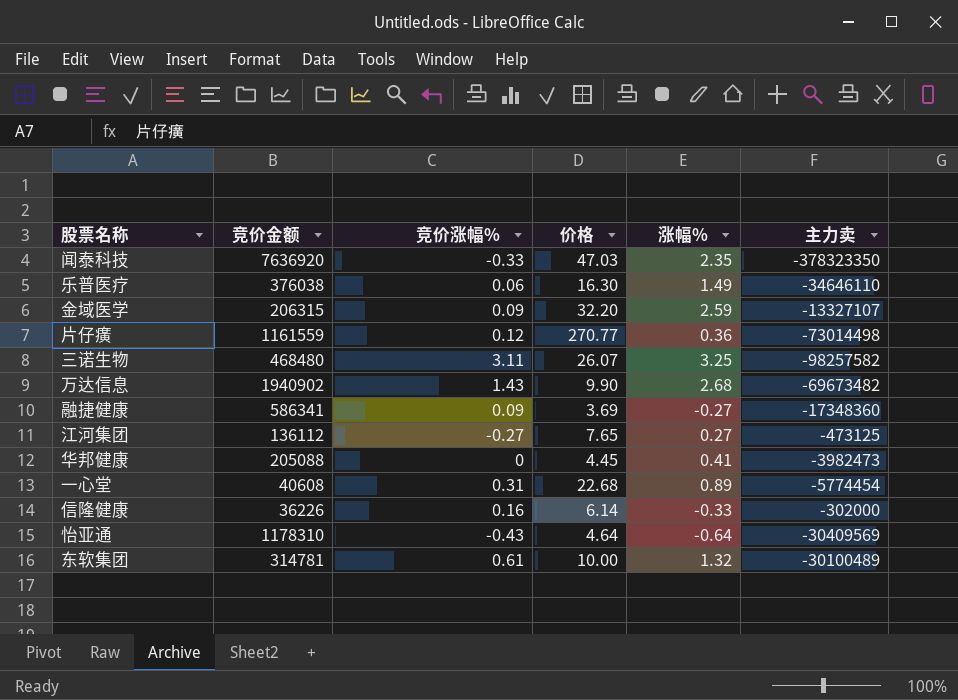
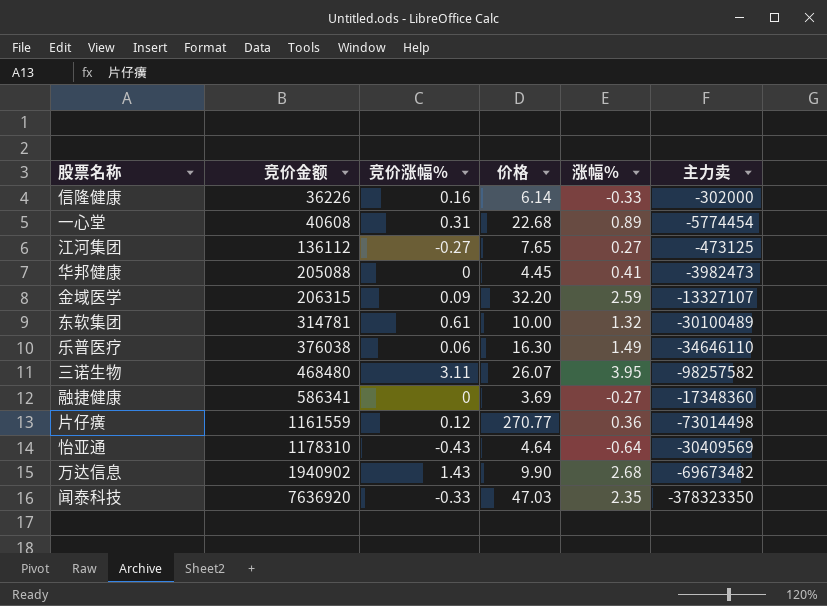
row order: none -> 竞价金额 ascending
三诺生物 | 涨幅%: 3.25 -> 3.95
融捷健康 | 竞价涨幅%: 0.09 -> 0

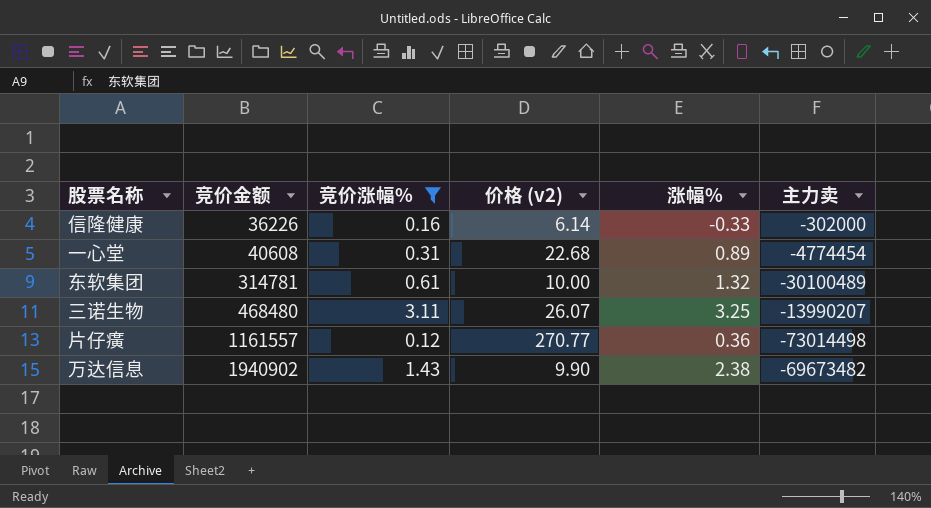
filter: none -> 竞价涨幅% >= 0.12
column name: 价格 -> 价格 (v2)
一心堂 | 主力卖: -5774454 -> -4774454
三诺生物 | 涨幅%: 3.95 -> 3.25
三诺生物 | 主力卖: -98257582 -> -13990207
片仔癀 | 竞价金额: 1161559 -> 1161557
万达信息 | 涨幅%: 2.68 -> 2.38

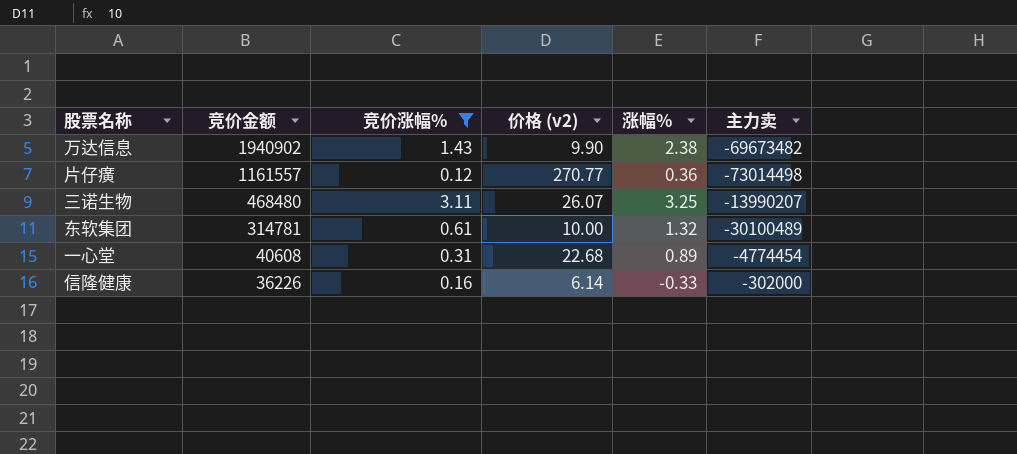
row order: 竞价金额 ascending -> 竞价金额 descending

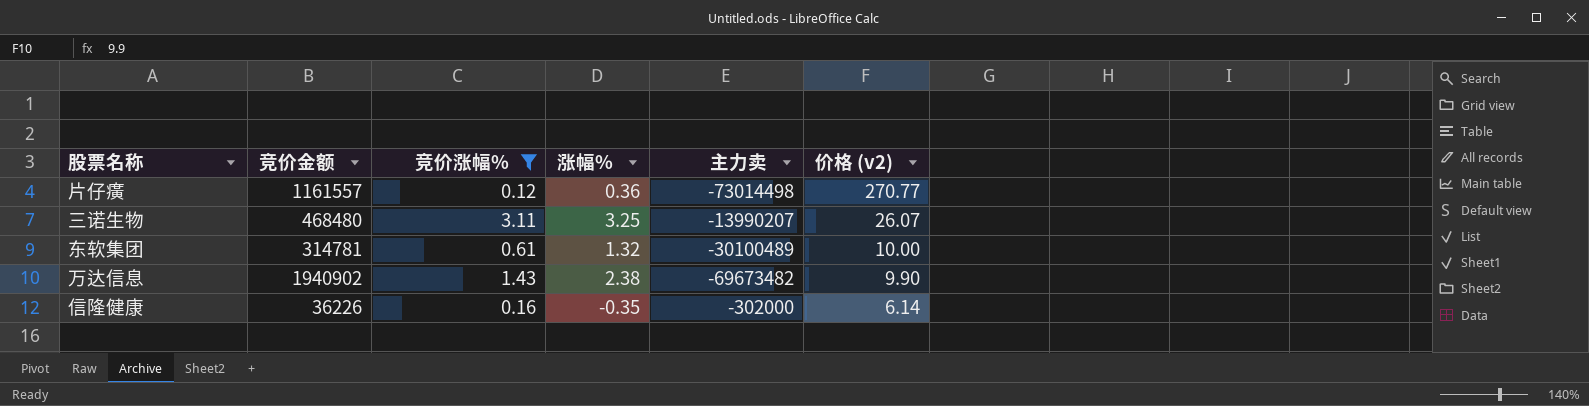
row order: 竞价金额 descending -> 价格 (v2) descending
column 价格 (v2) | position: 4 -> 6
row 一心堂: 40608 | 0.31 | 22.68 | 0.89 | -4774454 -> none
信隆健康 | 涨幅%: -0.33 -> -0.35

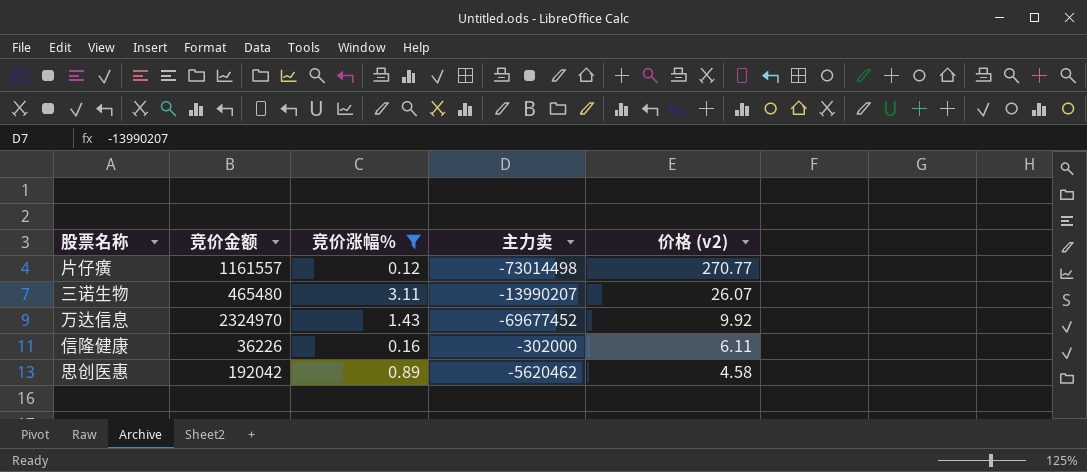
column 涨幅% | position: 4 -> none
row 东软集团: 314781 | 0.61 | 1.32 | -30100489 | 10.00 -> none
三诺生物 | 竞价金额: 468480 -> 465480
万达信息 | 竞价金额: 1940902 -> 2324970
万达信息 | 主力卖: -69673482 -> -69677452
万达信息 | 价格 (v2): 9.90 -> 9.92
信隆健康 | 价格 (v2): 6.14 -> 6.11
row 思创医惠: none -> 192042 | 0.89 | -5620462 | 4.58

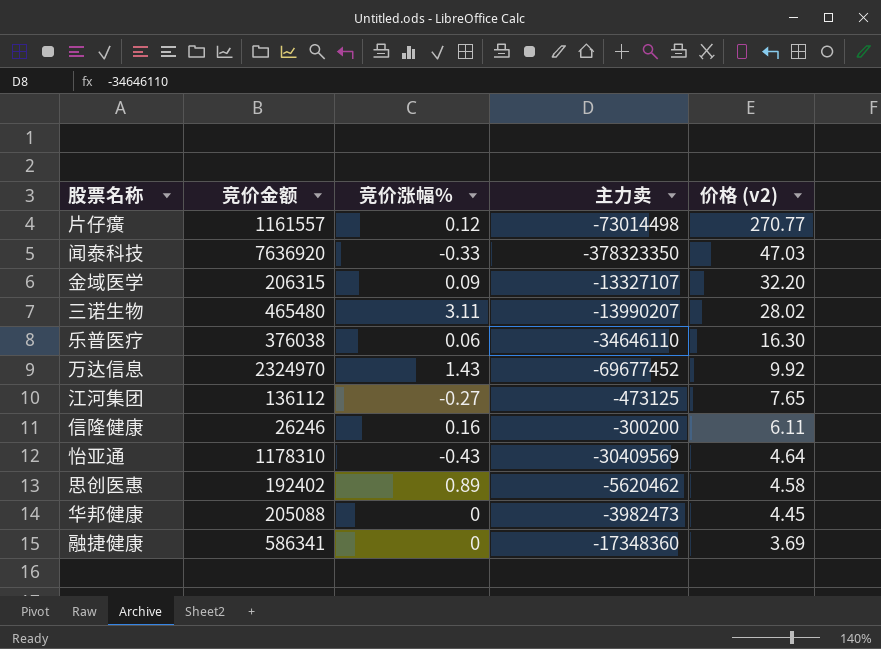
filter: 竞价涨幅% >= 0.12 -> none
三诺生物 | 价格 (v2): 26.07 -> 28.02
信隆健康 | 竞价金额: 36226 -> 26246
信隆健康 | 主力卖: -302000 -> -300200
思创医惠 | 竞价金额: 192042 -> 192402

